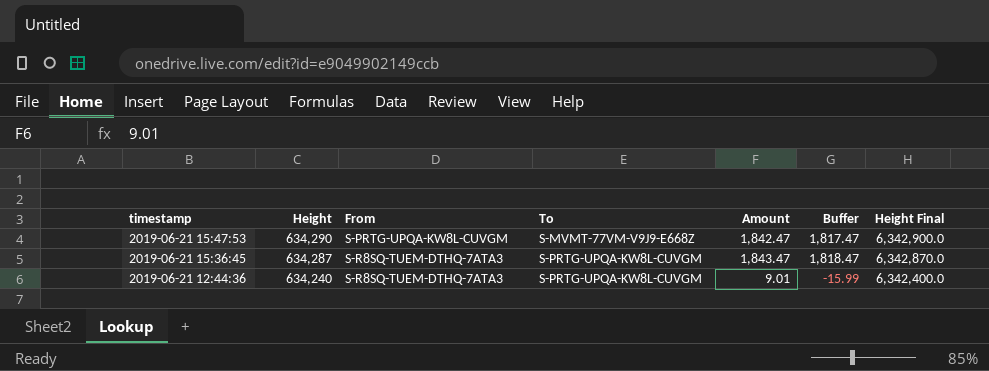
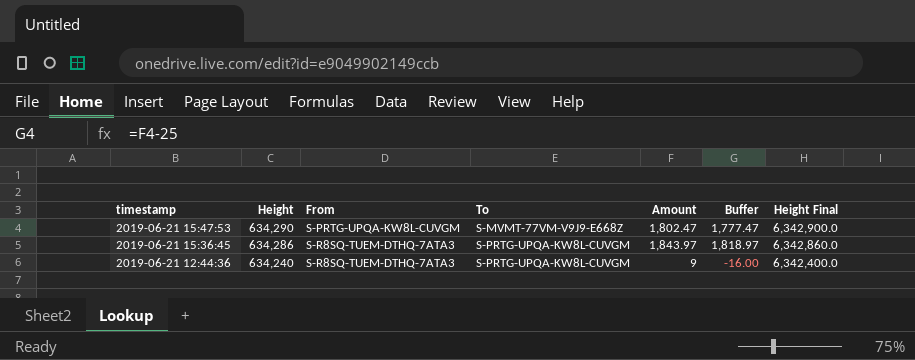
2019-06-21 15:47:53 | Amount: 1,842.47 -> 1,802.47
2019-06-21 15:47:53 | Buffer: 1,817.47 -> 1,777.47
2019-06-21 15:36:45 | Height: 634,287 -> 634,286
2019-06-21 15:36:45 | Amount: 1,843.47 -> 1,843.97
2019-06-21 15:36:45 | Buffer: 1,818.47 -> 1,818.97
2019-06-21 15:36:45 | Height Final: 6,342,870.0 -> 6,342,860.0
2019-06-21 12:44:36 | Amount: 9.01 -> 9
2019-06-21 12:44:36 | Buffer: -15.99 -> -16.00

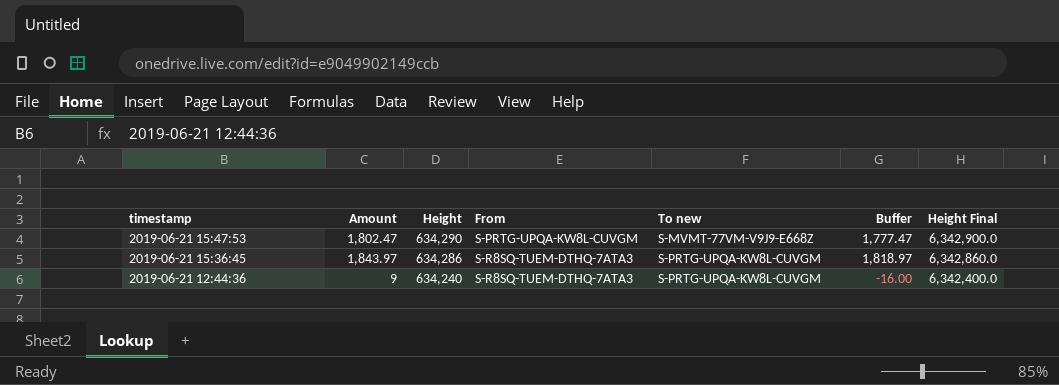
column Amount | position: 5 -> 2
column name: To -> To new

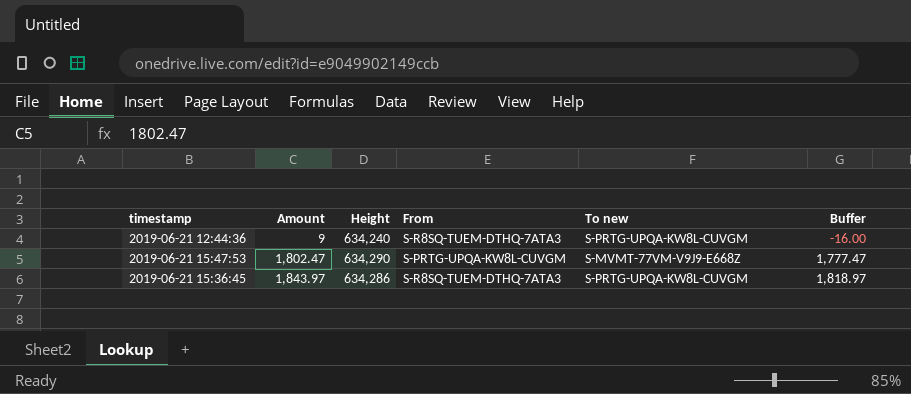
row order: timestamp descending -> Amount ascending
column Height Final | formula: [Height] * 10 -> none

